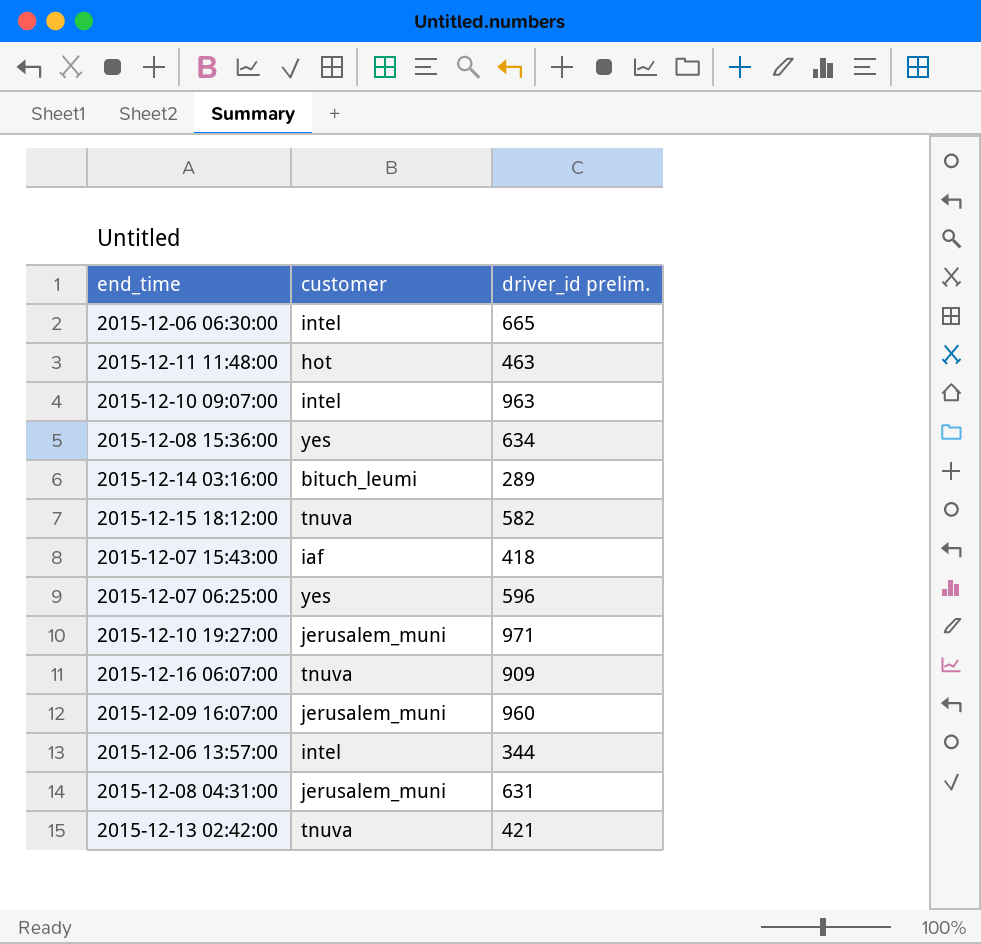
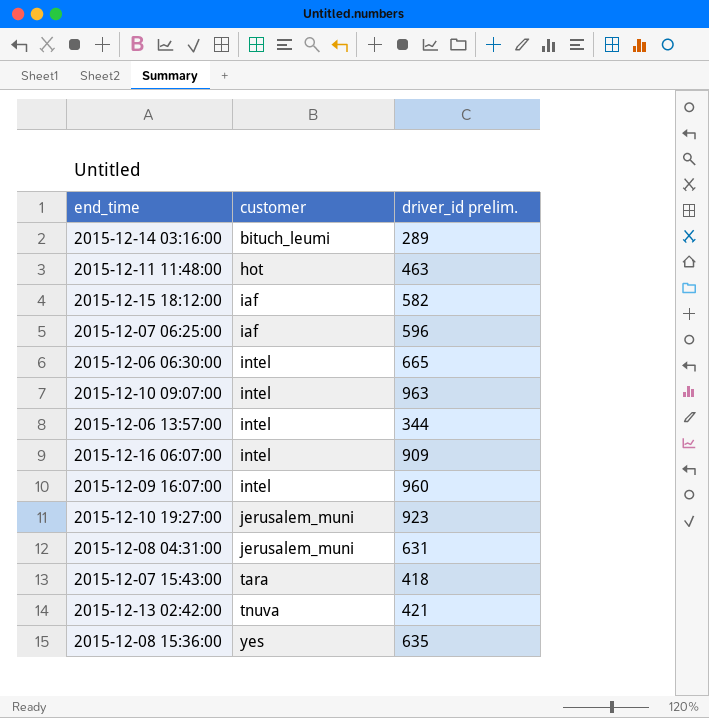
row order: none -> customer ascending
2015-12-15 18:12:00 | customer: tnuva -> iaf
2015-12-07 06:25:00 | customer: yes -> iaf
2015-12-16 06:07:00 | customer: tnuva -> intel
2015-12-09 16:07:00 | customer: jerusalem_muni -> intel
2015-12-10 19:27:00 | driver_id prelim.: 971 -> 923
2015-12-07 15:43:00 | customer: iaf -> tara
2015-12-08 15:36:00 | driver_id prelim.: 634 -> 635

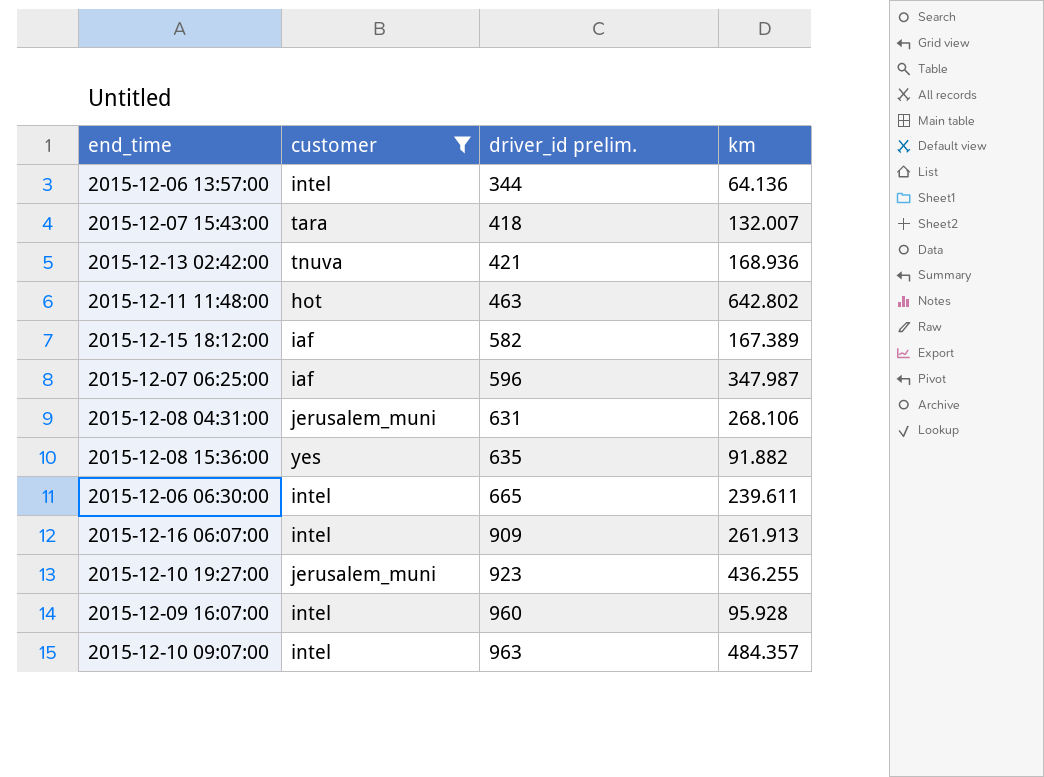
filter: none -> customer != bituch_leumi
row order: customer ascending -> driver_id prelim. ascending
column km | position: none -> 4

